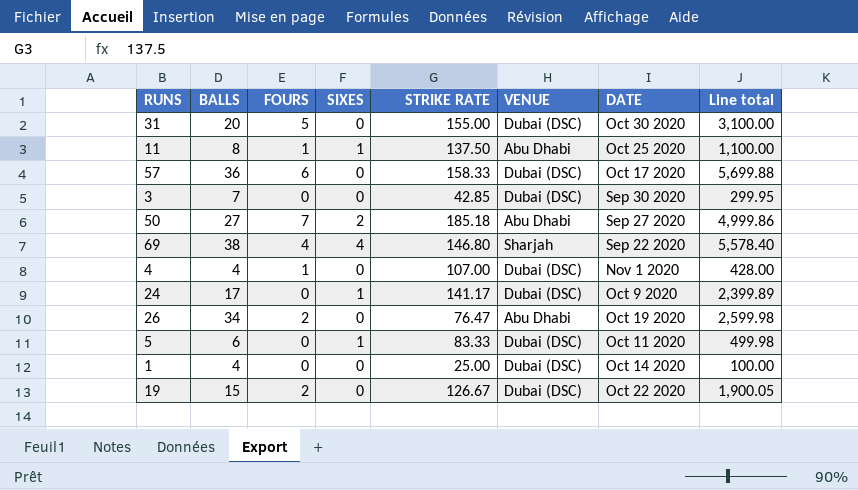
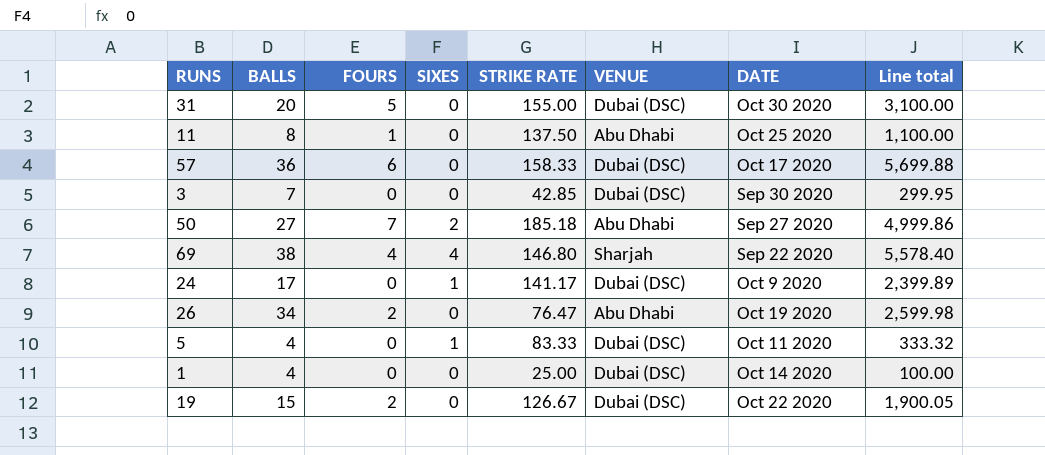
row 4: 4 | 1 | 0 | 107.00 | Dubai (DSC) | Nov 1 2020 | 428.00 -> none
11 | SIXES: 1 -> 0
5 | BALLS: 6 -> 4
5 | Line total: 499.98 -> 333.32

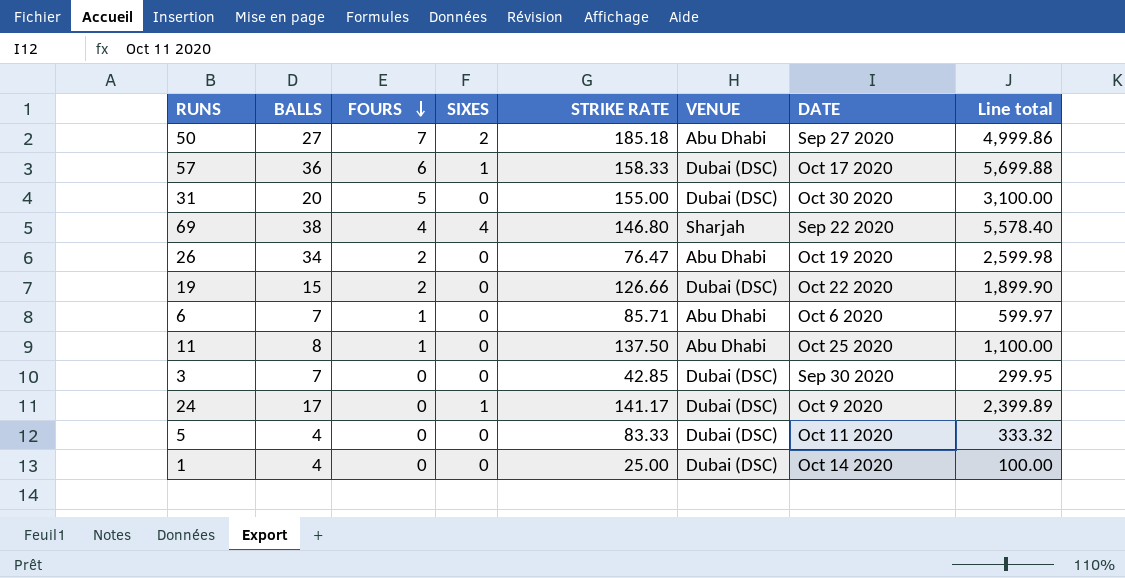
row order: none -> FOURS descending
57 | SIXES: 0 -> 1
19 | STRIKE RATE: 126.67 -> 126.66
19 | Line total: 1,900.05 -> 1,899.90
row 6: none -> 7 | 1 | 0 | 85.71 | Abu Dhabi | Oct 6 2020 | 599.97
5 | SIXES: 1 -> 0

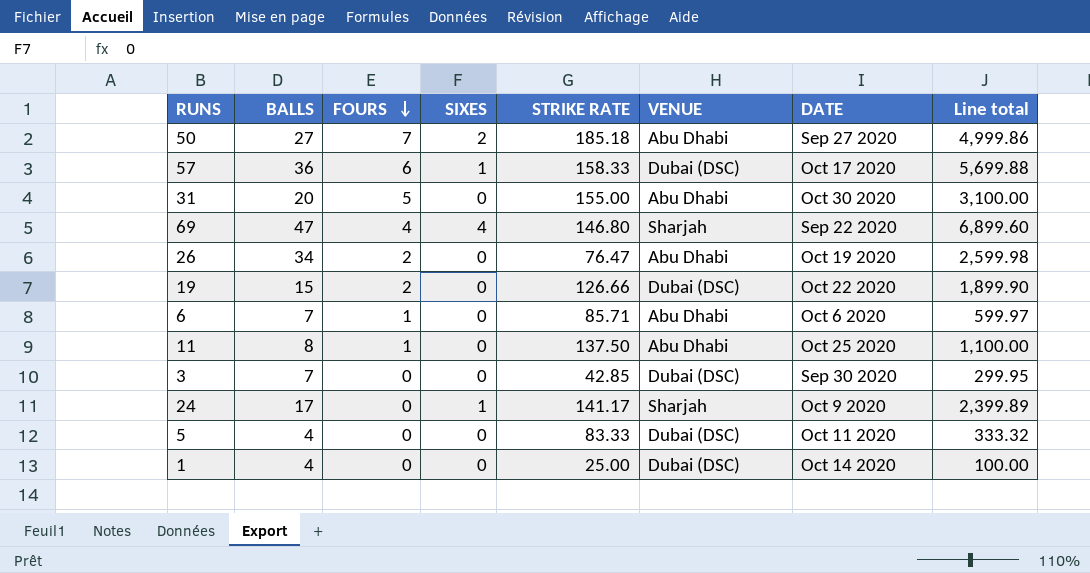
31 | VENUE: Dubai (DSC) -> Abu Dhabi
69 | BALLS: 38 -> 47
69 | Line total: 5,578.40 -> 6,899.60
24 | VENUE: Dubai (DSC) -> Sharjah

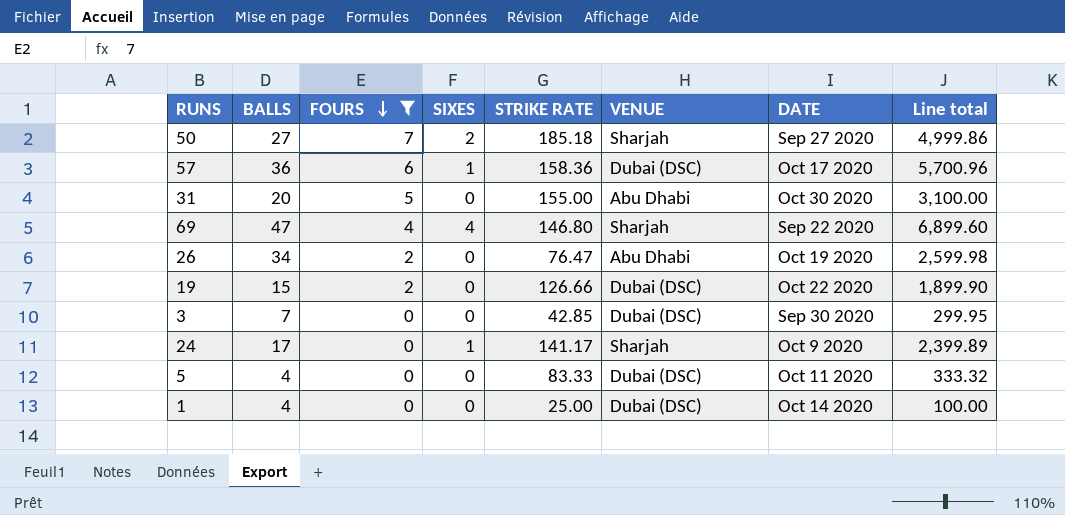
filter: none -> FOURS != 1
50 | VENUE: Abu Dhabi -> Sharjah
57 | STRIKE RATE: 158.33 -> 158.36
57 | Line total: 5,699.88 -> 5,700.96

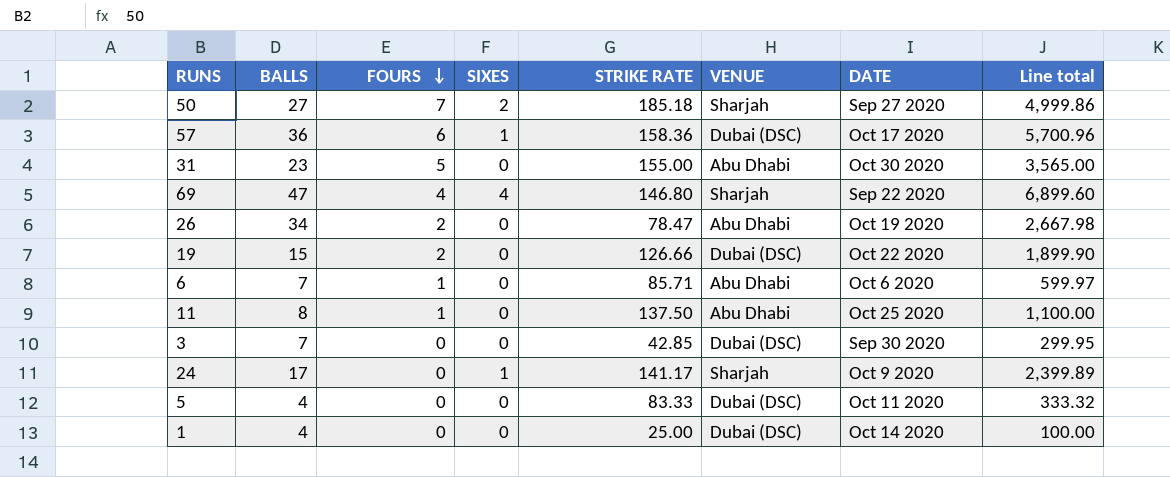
filter: FOURS != 1 -> none
31 | BALLS: 20 -> 23
31 | Line total: 3,100.00 -> 3,565.00
26 | STRIKE RATE: 76.47 -> 78.47
26 | Line total: 2,599.98 -> 2,667.98

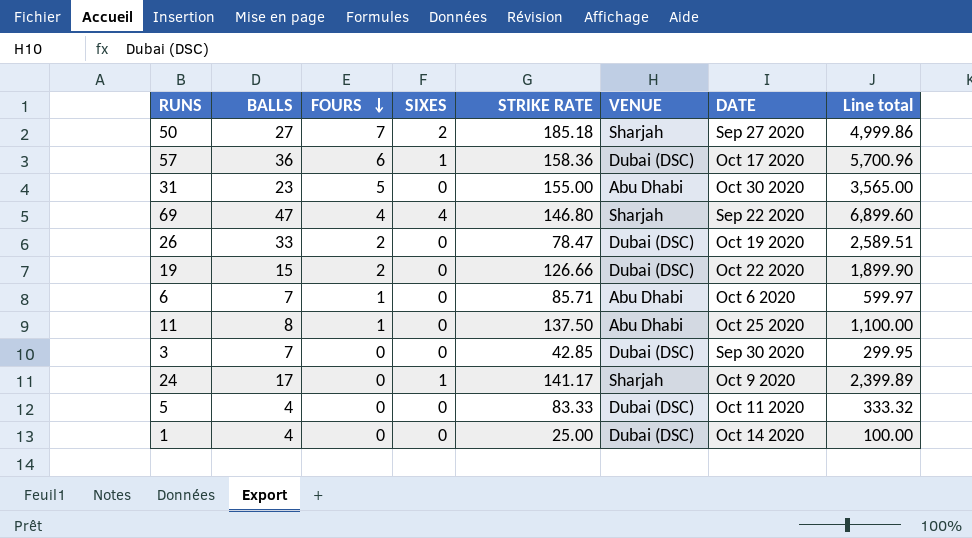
26 | BALLS: 34 -> 33
26 | VENUE: Abu Dhabi -> Dubai (DSC)
26 | Line total: 2,667.98 -> 2,589.51

